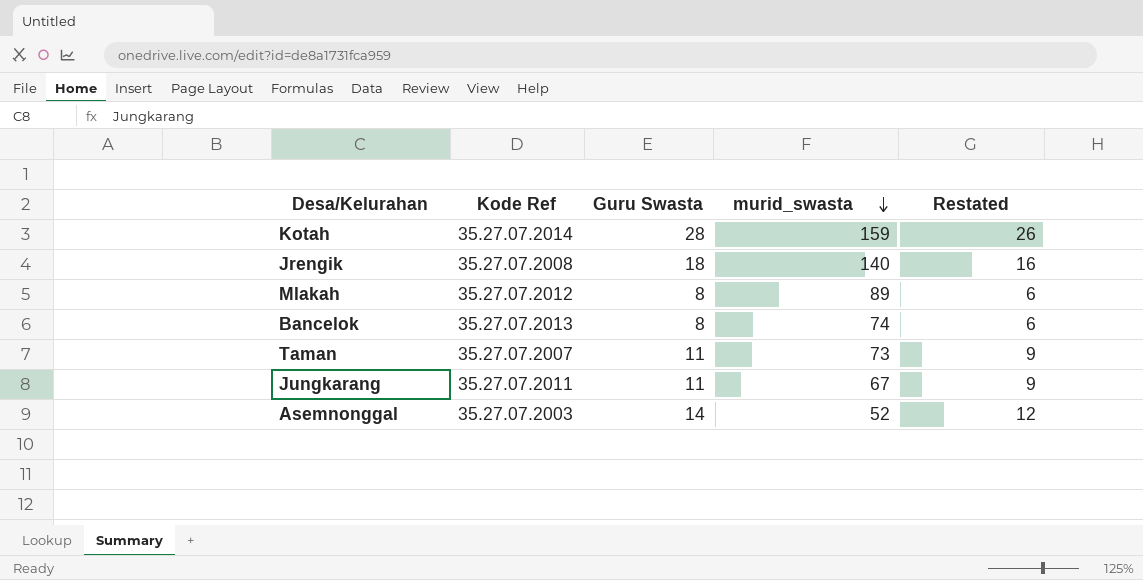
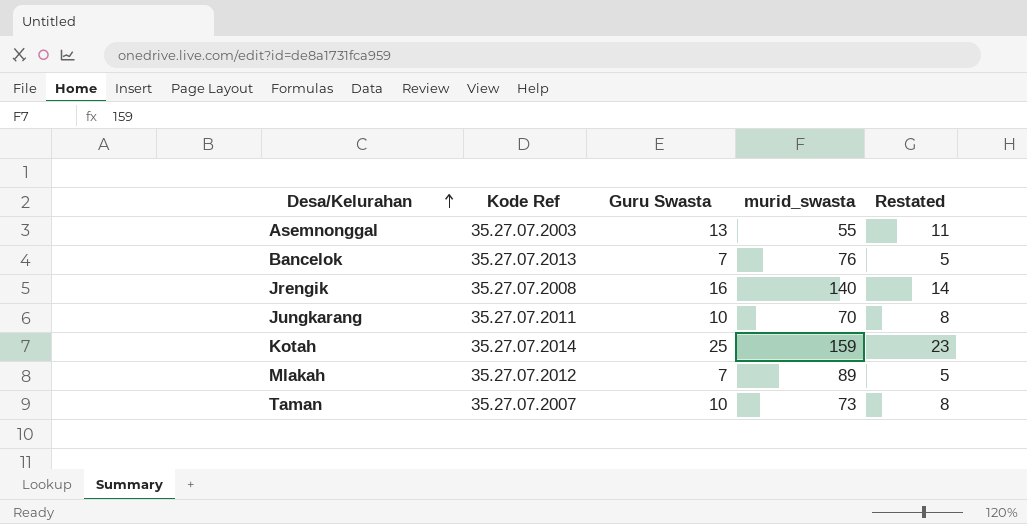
row order: murid_swasta descending -> Desa/Kelurahan ascending
Asemnonggal | Guru Swasta: 14 -> 13
Asemnonggal | murid_swasta: 52 -> 55
Asemnonggal | Restated: 12 -> 11
Bancelok | Guru Swasta: 8 -> 7
Bancelok | murid_swasta: 74 -> 76
Bancelok | Restated: 6 -> 5
Jrengik | Guru Swasta: 18 -> 16
Jrengik | Restated: 16 -> 14
Jungkarang | Guru Swasta: 11 -> 10
Jungkarang | murid_swasta: 67 -> 70
Jungkarang | Restated: 9 -> 8
Kotah | Guru Swasta: 28 -> 25
Kotah | Restated: 26 -> 23
Mlakah | Guru Swasta: 8 -> 7
Mlakah | Restated: 6 -> 5
Taman | Guru Swasta: 11 -> 10
Taman | Restated: 9 -> 8

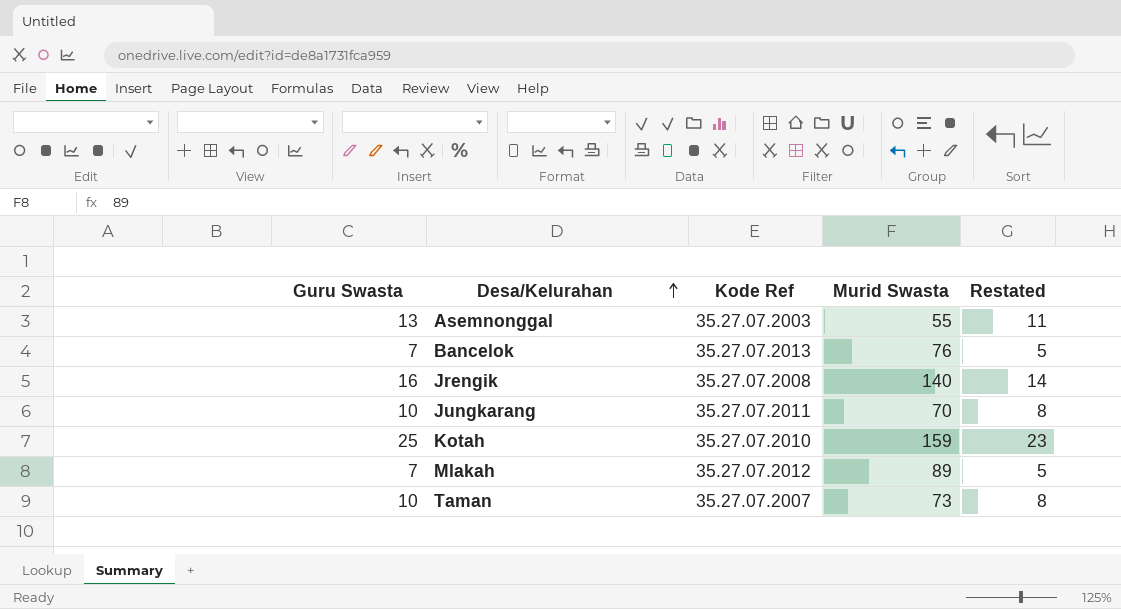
column Guru Swasta | position: 3 -> 1
column name: murid_swasta -> Murid Swasta
Kotah | Kode Ref: 35.27.07.2014 -> 35.27.07.2010

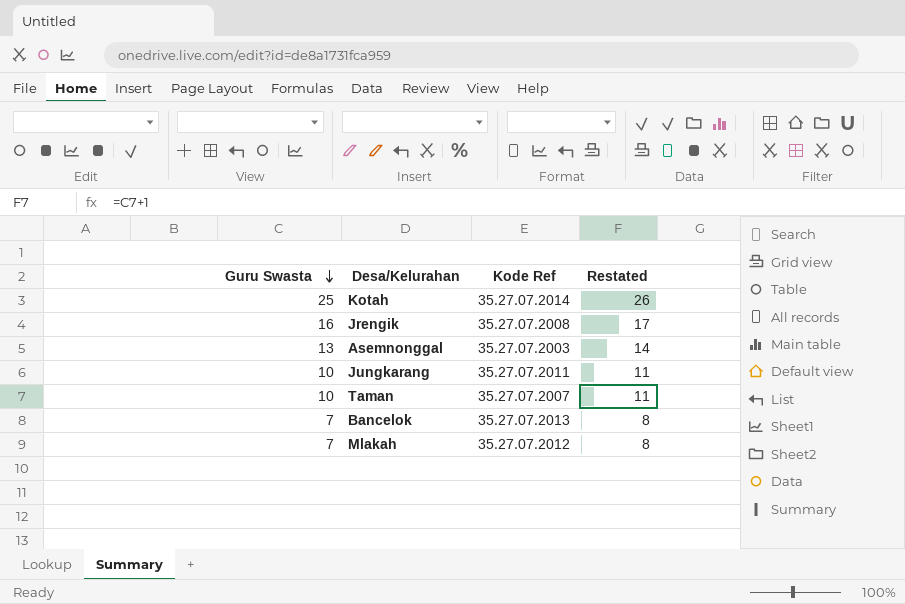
row order: Desa/Kelurahan ascending -> Guru Swasta descending
column Murid Swasta | position: 4 -> none
column Restated | formula: [Guru Swasta] - 2 -> [Guru Swasta] + 1
Kotah | Kode Ref: 35.27.07.2010 -> 35.27.07.2014

